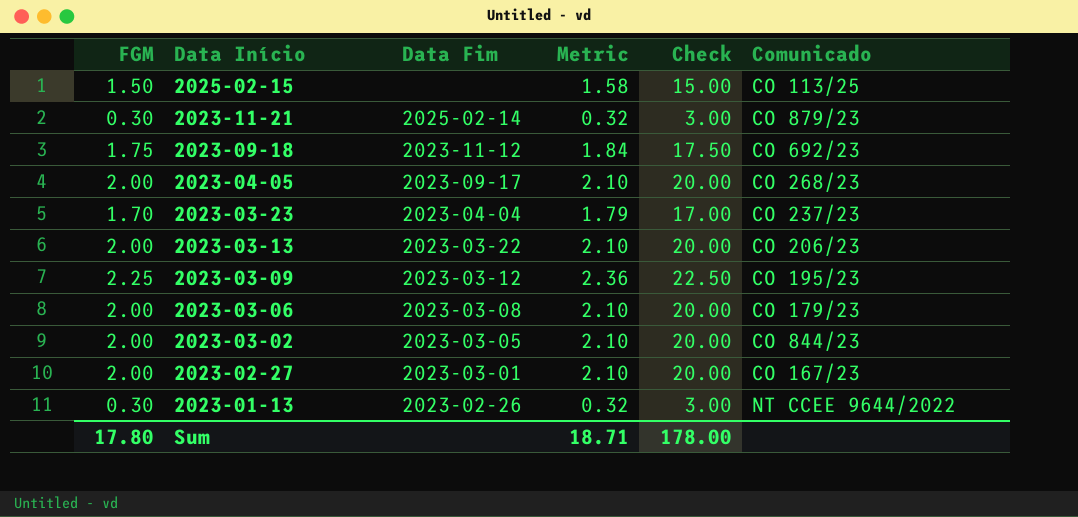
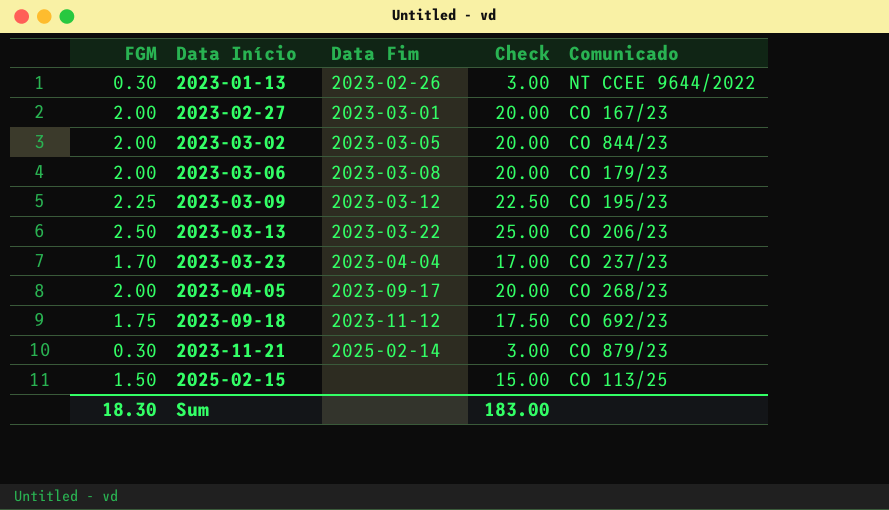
row order: Data Início descending -> Data Início ascending
column Metric | formula: [FGM] * 1.05 -> none
2023-03-13 | FGM: 2.00 -> 2.50
2023-03-13 | Check: 20.00 -> 25.00
Sum | FGM: 17.80 -> 18.30
Sum | Check: 178.00 -> 183.00

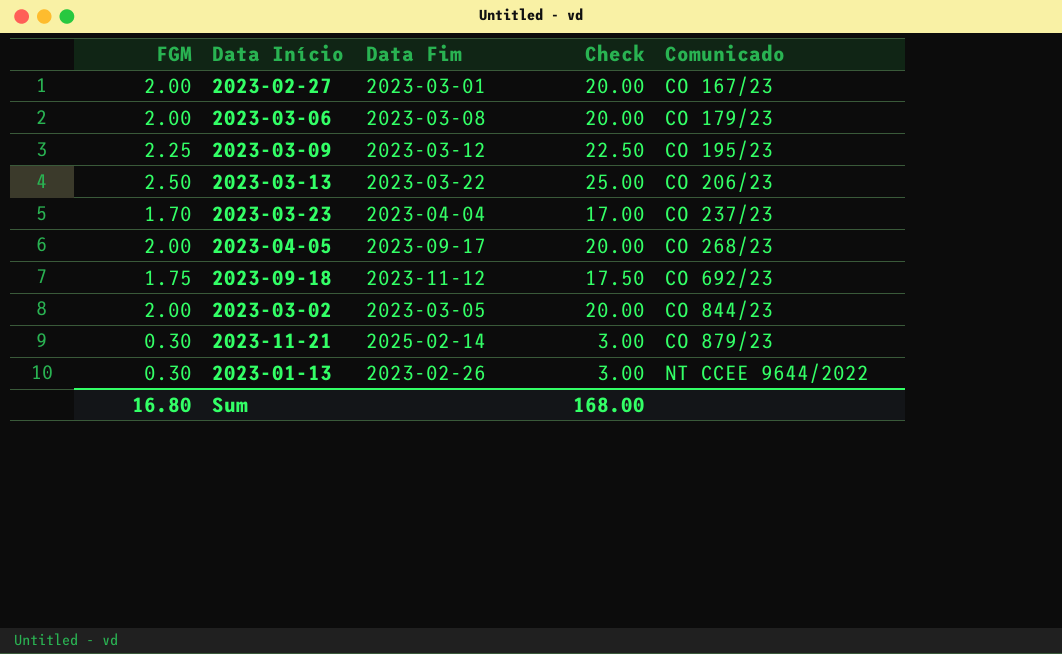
row order: Data Início ascending -> Comunicado ascending
row 2025-02-15: 1.50 | none | 15.00 | CO 113/25 -> none
Sum | FGM: 18.30 -> 16.80
Sum | Check: 183.00 -> 168.00

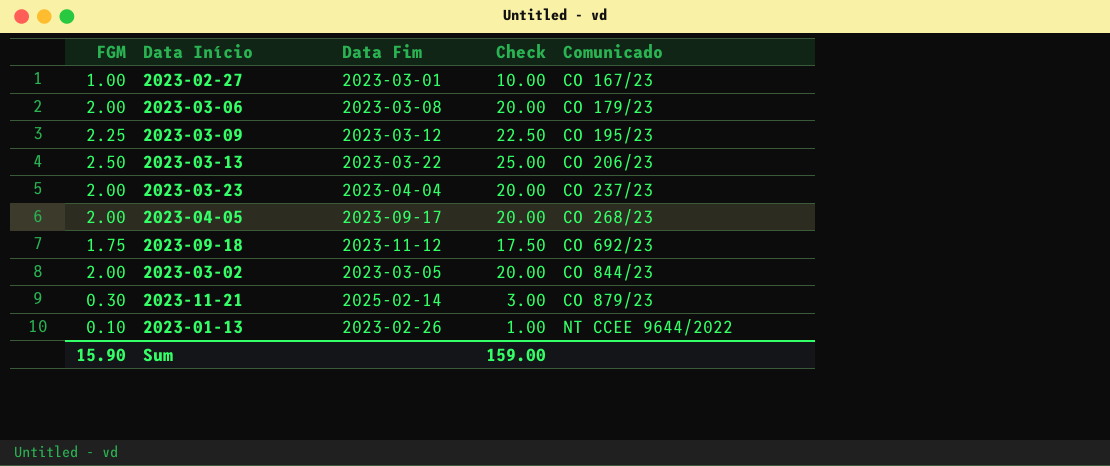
2023-02-27 | FGM: 2.00 -> 1.00
2023-02-27 | Check: 20.00 -> 10.00
2023-03-23 | FGM: 1.70 -> 2.00
2023-03-23 | Check: 17.00 -> 20.00
2023-01-13 | FGM: 0.30 -> 0.10
2023-01-13 | Check: 3.00 -> 1.00
Sum | FGM: 16.80 -> 15.90
Sum | Check: 168.00 -> 159.00

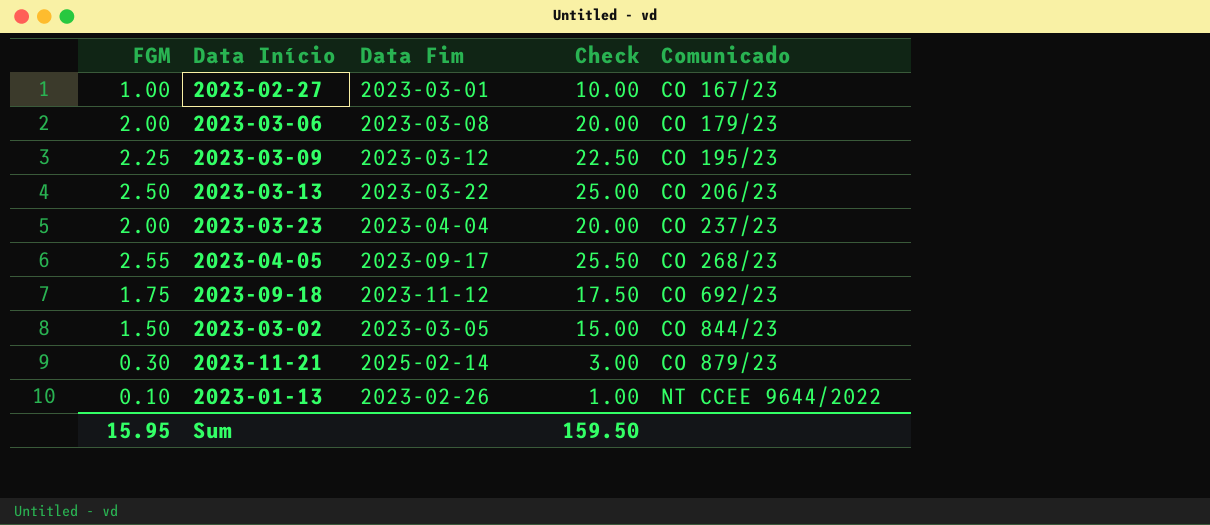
2023-04-05 | FGM: 2.00 -> 2.55
2023-04-05 | Check: 20.00 -> 25.50
2023-03-02 | FGM: 2.00 -> 1.50
2023-03-02 | Check: 20.00 -> 15.00
Sum | FGM: 15.90 -> 15.95
Sum | Check: 159.00 -> 159.50

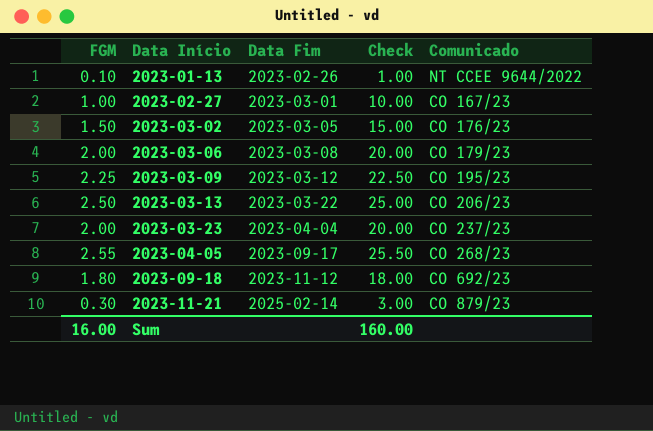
row order: Comunicado ascending -> Data Início ascending
2023-03-02 | Comunicado: CO 844/23 -> CO 176/23
2023-09-18 | FGM: 1.75 -> 1.80
2023-09-18 | Check: 17.50 -> 18.00
Sum | FGM: 15.95 -> 16.00
Sum | Check: 159.50 -> 160.00

